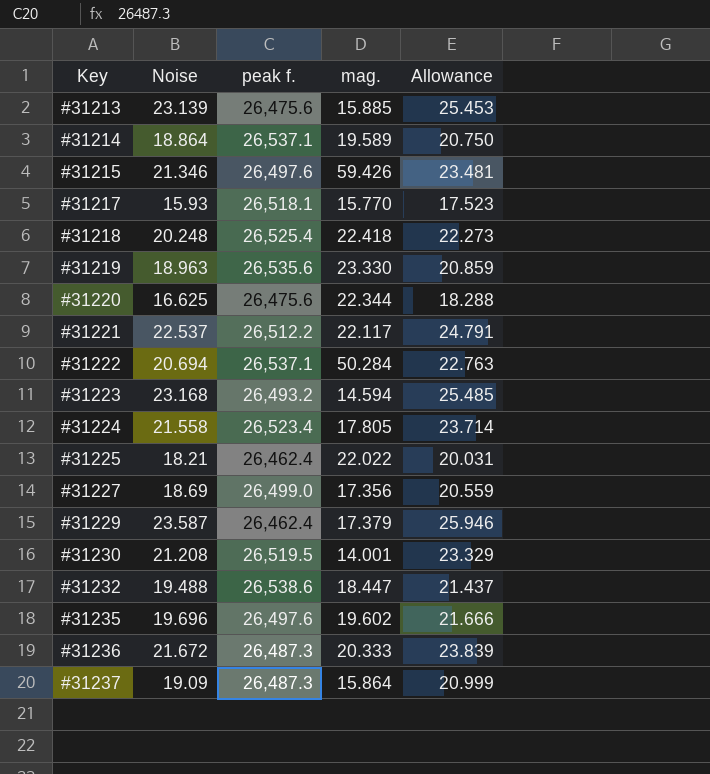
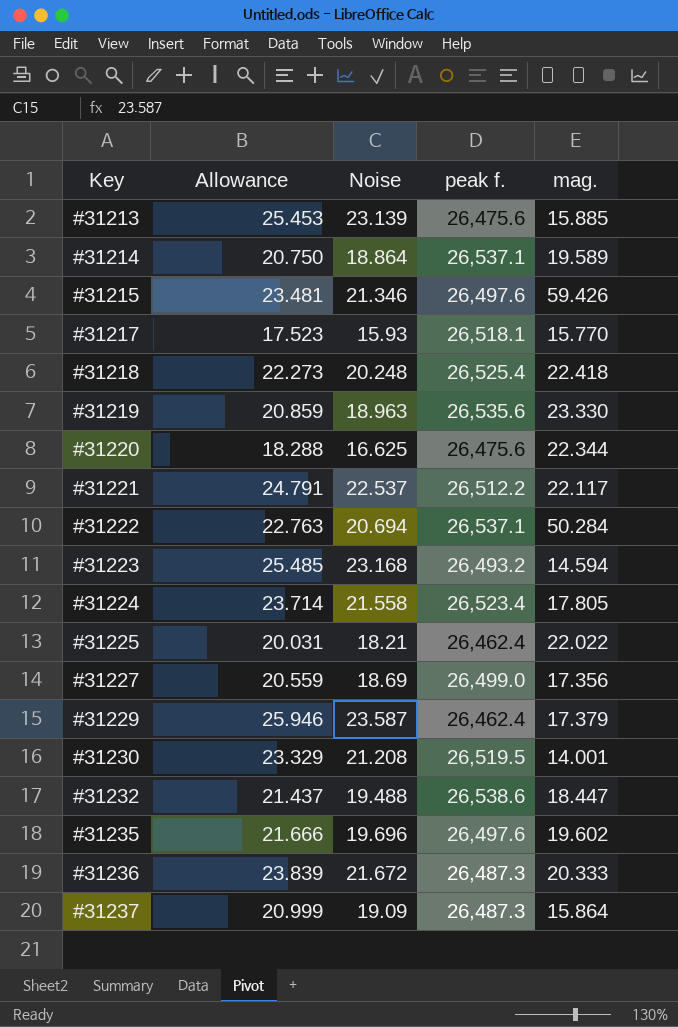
column Allowance | position: 5 -> 2

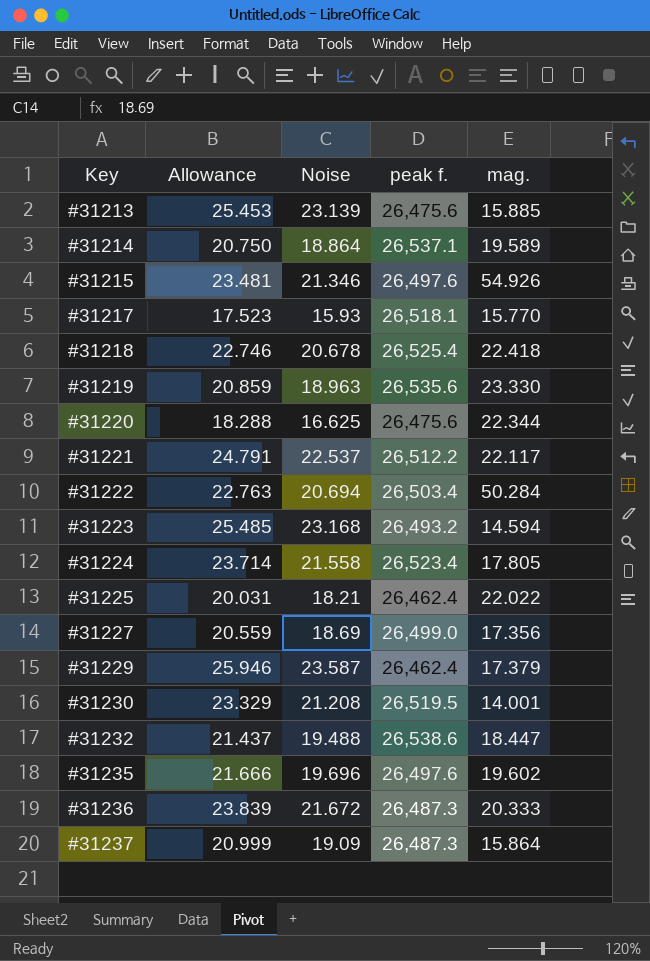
#31215 | mag.: 59.426 -> 54.926
#31218 | Allowance: 22.273 -> 22.746
#31218 | Noise: 20.248 -> 20.678
#31222 | peak f.: 26,537.1 -> 26,503.4

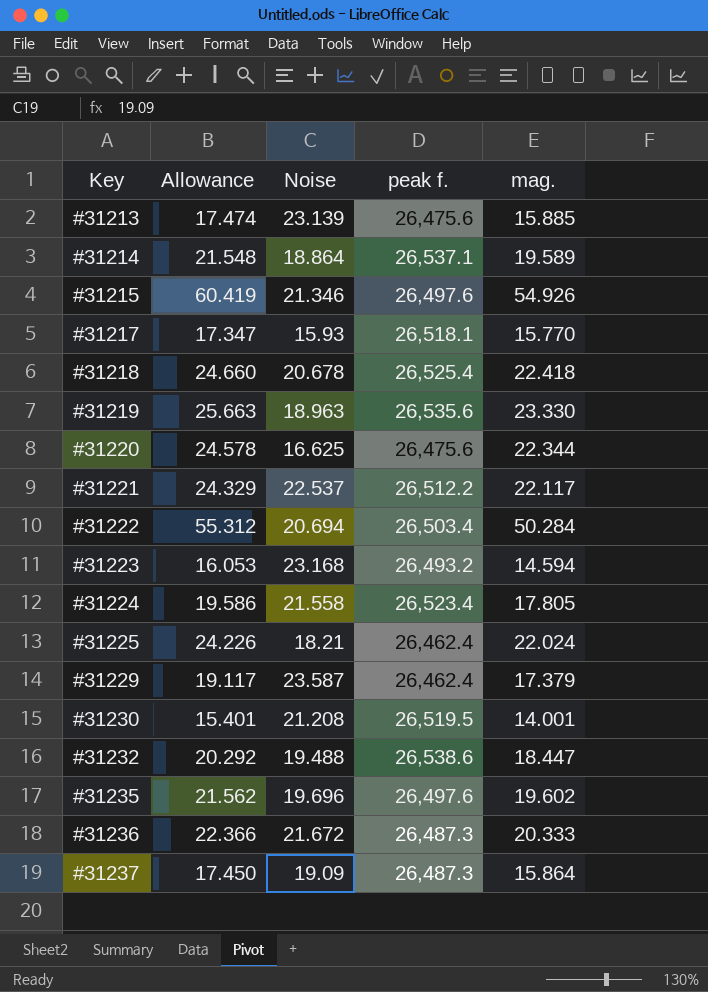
column Allowance | formula: [Noise] * 1.1 -> [mag.] * 1.1
row #31227: 20.559 | 18.69 | 26,499.0 | 17.356 -> none
#31225 | mag.: 22.022 -> 22.024

